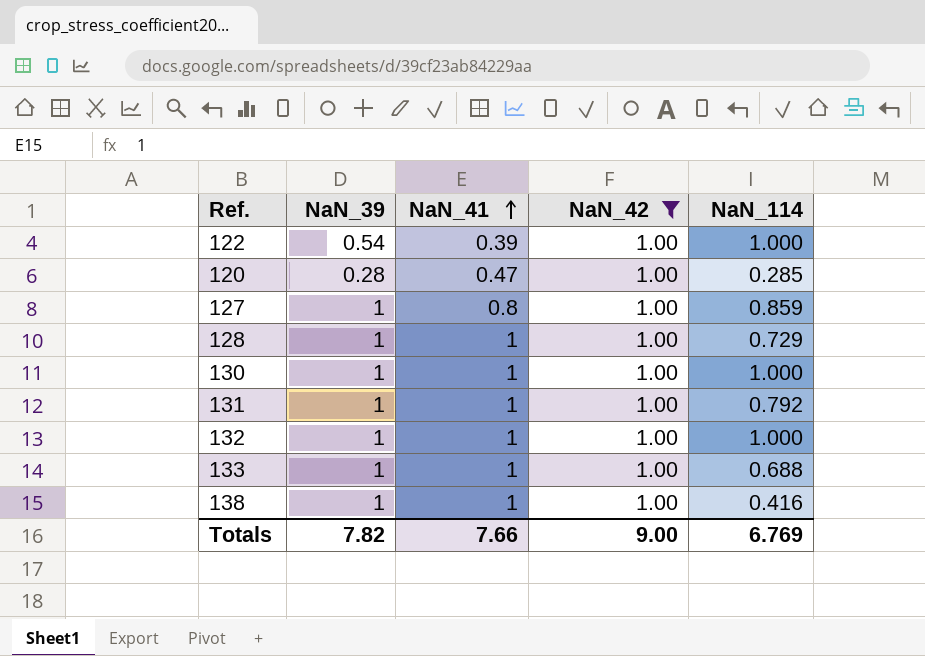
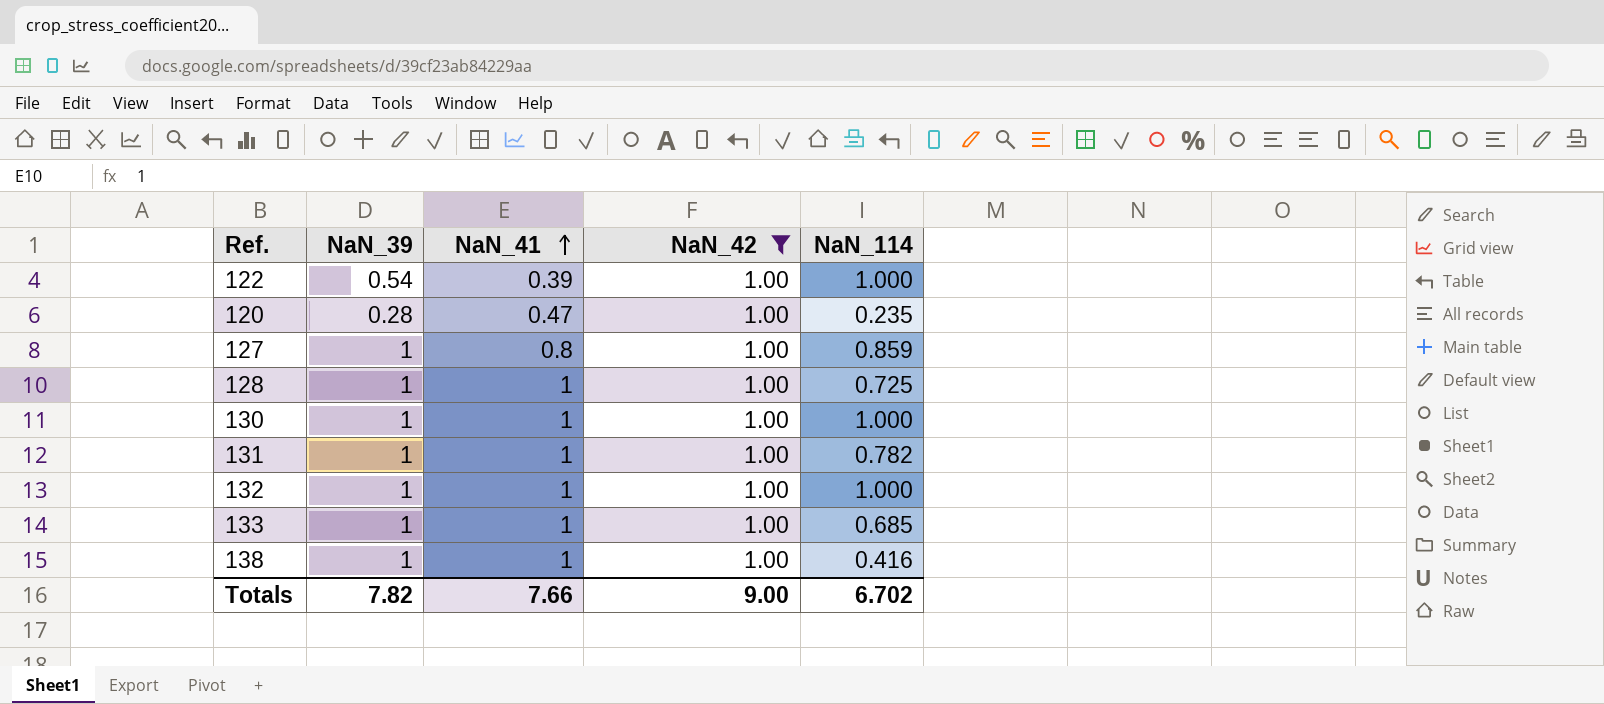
120 | NaN_114: 0.285 -> 0.235
128 | NaN_114: 0.729 -> 0.725
131 | NaN_114: 0.792 -> 0.782
133 | NaN_114: 0.688 -> 0.685
Totals | NaN_114: 6.769 -> 6.702

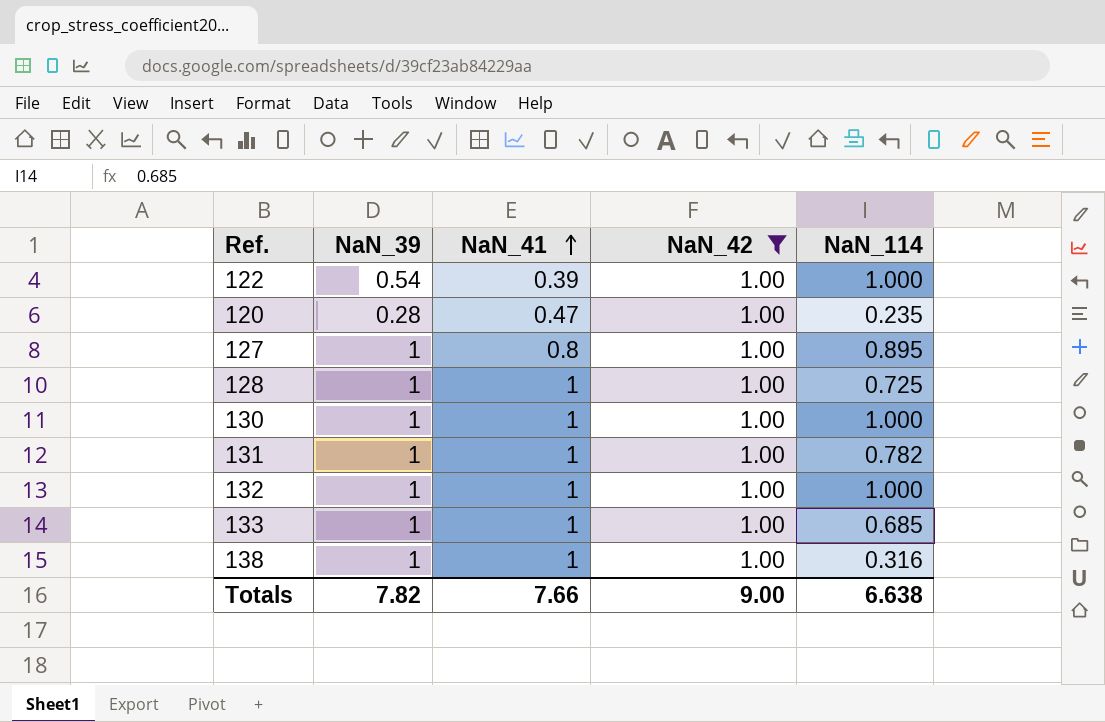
127 | NaN_114: 0.859 -> 0.895
138 | NaN_114: 0.416 -> 0.316
Totals | NaN_114: 6.702 -> 6.638

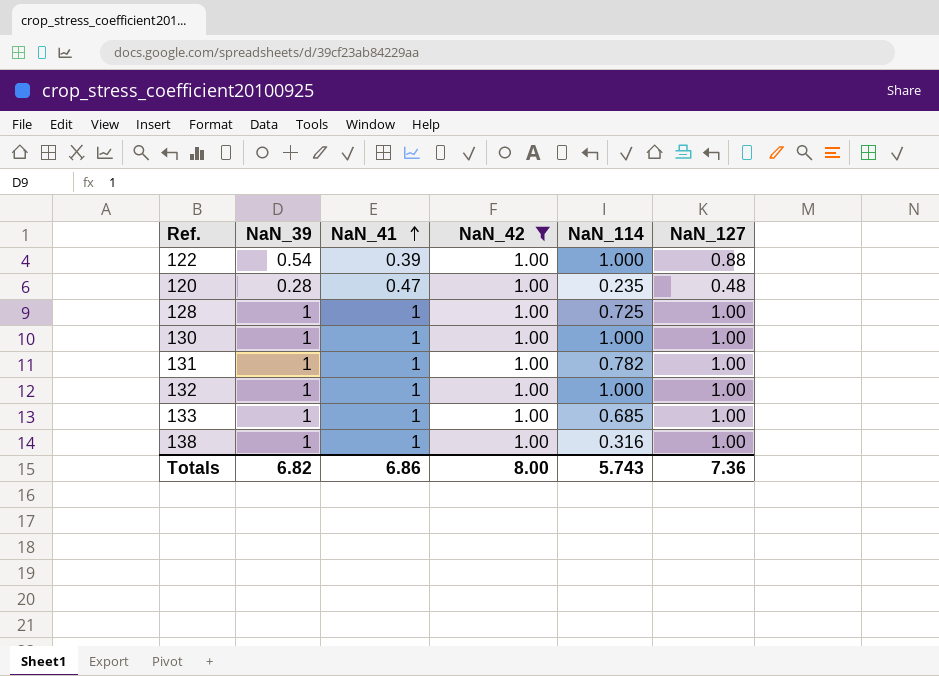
column NaN_127 | position: none -> 6
row 127: 1 | 0.8 | 1.00 | 0.895 -> none
Totals | NaN_39: 7.82 -> 6.82
Totals | NaN_41: 7.66 -> 6.86
Totals | NaN_42: 9.00 -> 8.00
Totals | NaN_114: 6.638 -> 5.743

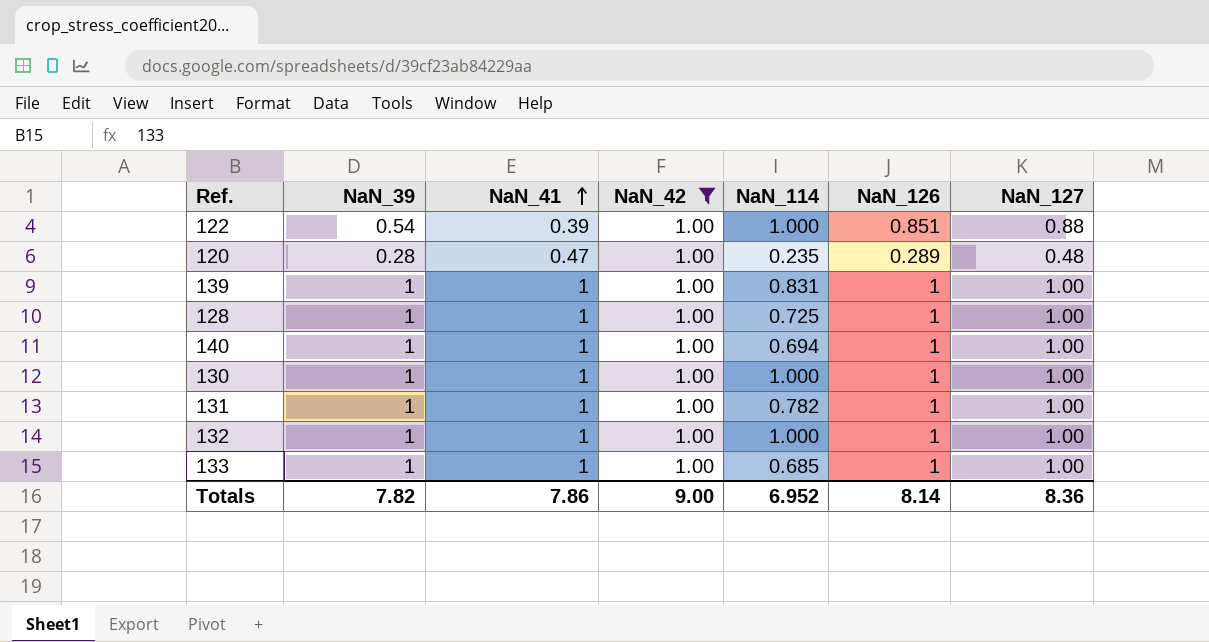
column NaN_126 | position: none -> 6
row 138: 1 | 1 | 1.00 | 0.316 | 1.00 -> none
row 139: none -> 1 | 1 | 1.00 | 0.831 | 1 | 1.00
row 140: none -> 1 | 1 | 1.00 | 0.694 | 1 | 1.00
Totals | NaN_39: 6.82 -> 7.82
Totals | NaN_41: 6.86 -> 7.86
Totals | NaN_42: 8.00 -> 9.00
Totals | NaN_114: 5.743 -> 6.952
Totals | NaN_127: 7.36 -> 8.36

